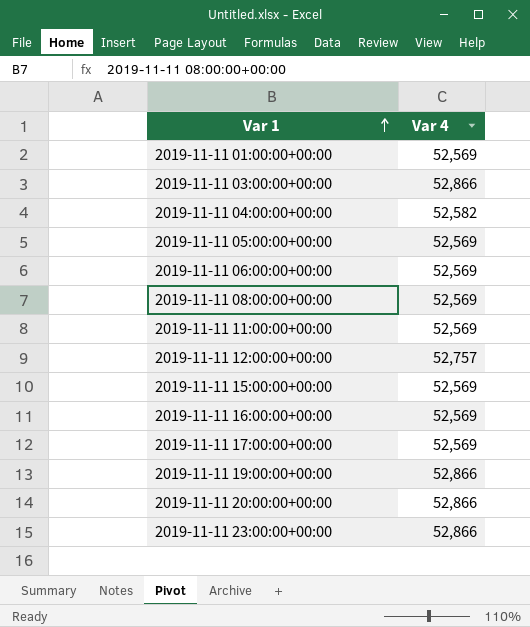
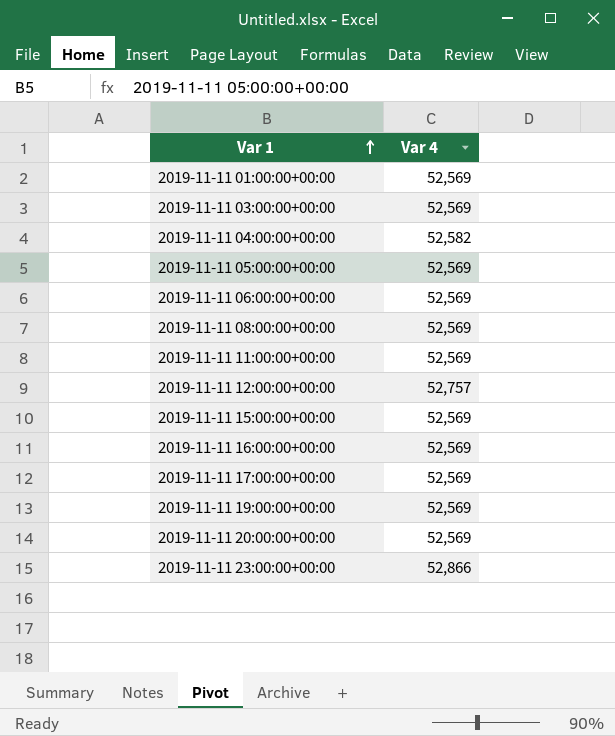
2019-11-11 03:00:00+00:00 | Var 4: 52,866 -> 52,569
2019-11-11 19:00:00+00:00 | Var 4: 52,866 -> 52,569
2019-11-11 20:00:00+00:00 | Var 4: 52,866 -> 52,569

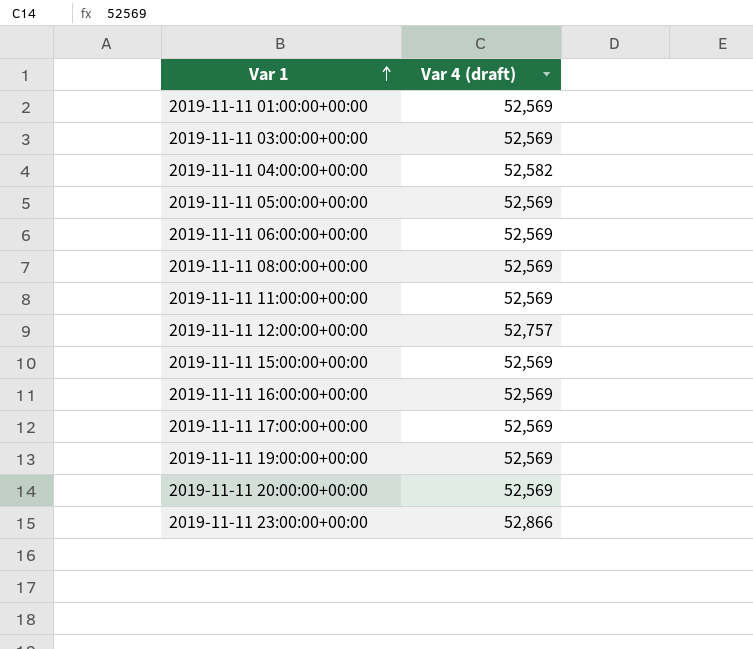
column name: Var 4 -> Var 4 (draft)

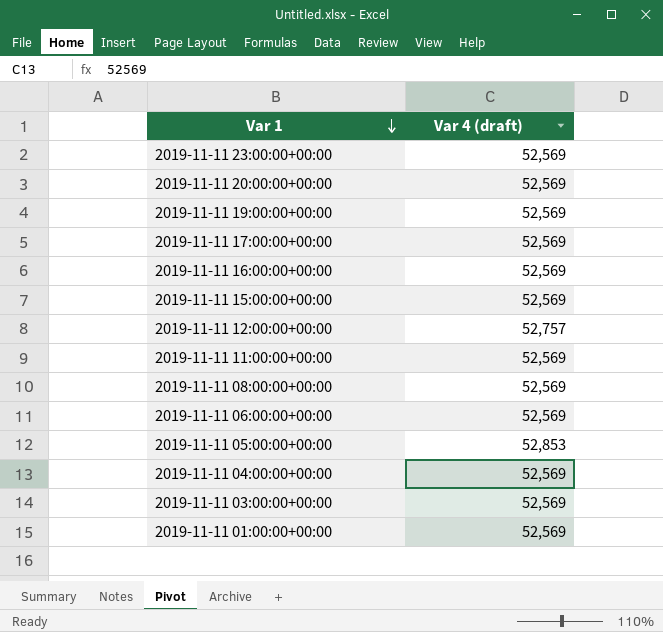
row order: Var 1 ascending -> Var 1 descending
2019-11-11 23:00:00+00:00 | Var 4 (draft): 52,866 -> 52,569
2019-11-11 05:00:00+00:00 | Var 4 (draft): 52,569 -> 52,853
2019-11-11 04:00:00+00:00 | Var 4 (draft): 52,582 -> 52,569

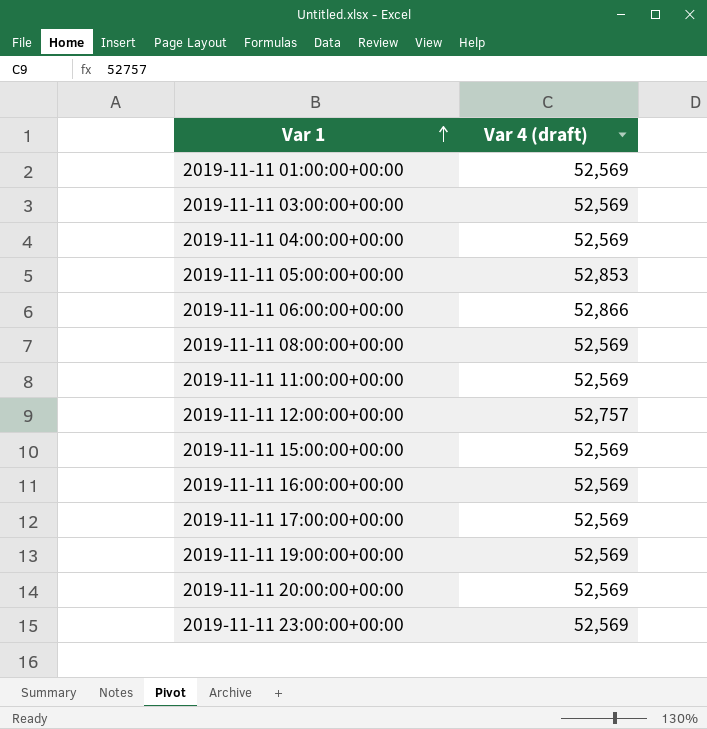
row order: Var 1 descending -> Var 1 ascending
2019-11-11 06:00:00+00:00 | Var 4 (draft): 52,569 -> 52,866

